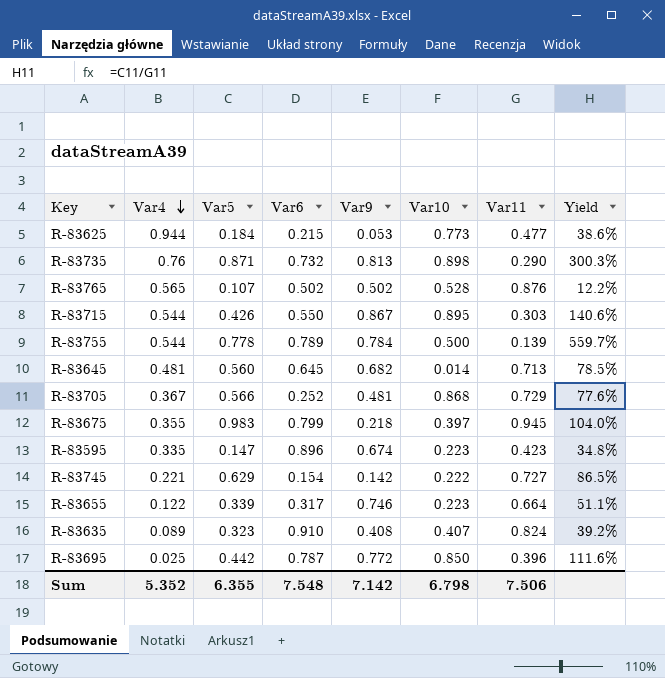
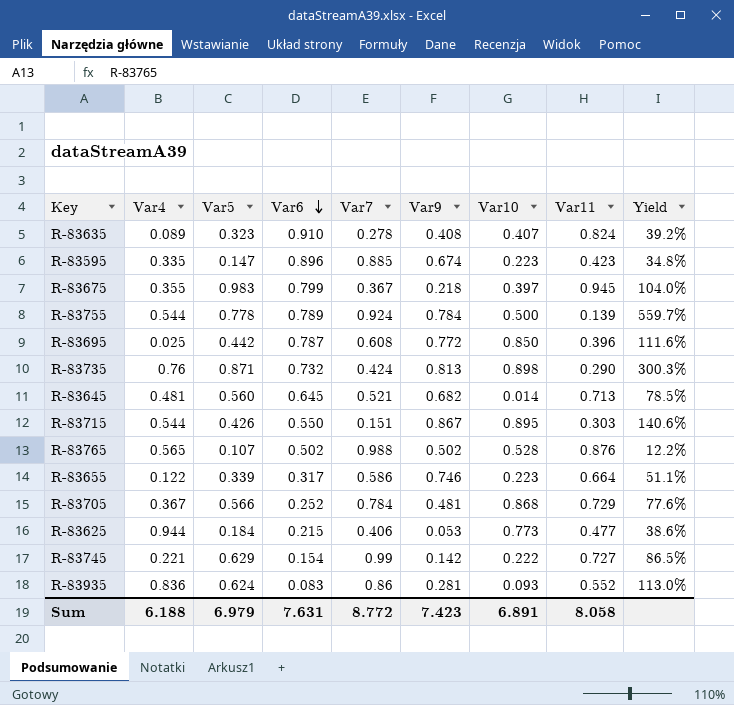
row order: Var4 descending -> Var6 descending
column Var7 | position: none -> 5
row R-83935: none -> 0.836 | 0.624 | 0.083 | 0.86 | 0.281 | 0.093 | 0.552 | 113.0%
Sum | Var4: 5.352 -> 6.188
Sum | Var5: 6.355 -> 6.979
Sum | Var6: 7.548 -> 7.631
Sum | Var9: 7.142 -> 7.423
Sum | Var10: 6.798 -> 6.891
Sum | Var11: 7.506 -> 8.058

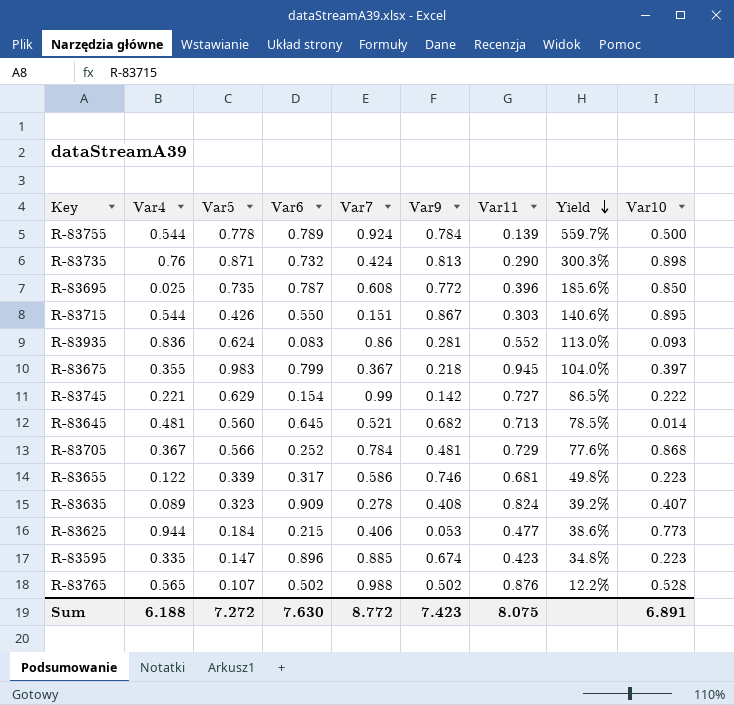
row order: Var6 descending -> Yield descending
column Var10 | position: 7 -> 9
R-83695 | Var5: 0.442 -> 0.735
R-83695 | Yield: 111.6% -> 185.6%
R-83655 | Var11: 0.664 -> 0.681
R-83655 | Yield: 51.1% -> 49.8%
R-83635 | Var6: 0.910 -> 0.909
Sum | Var5: 6.979 -> 7.272
Sum | Var6: 7.631 -> 7.630
Sum | Var11: 8.058 -> 8.075

